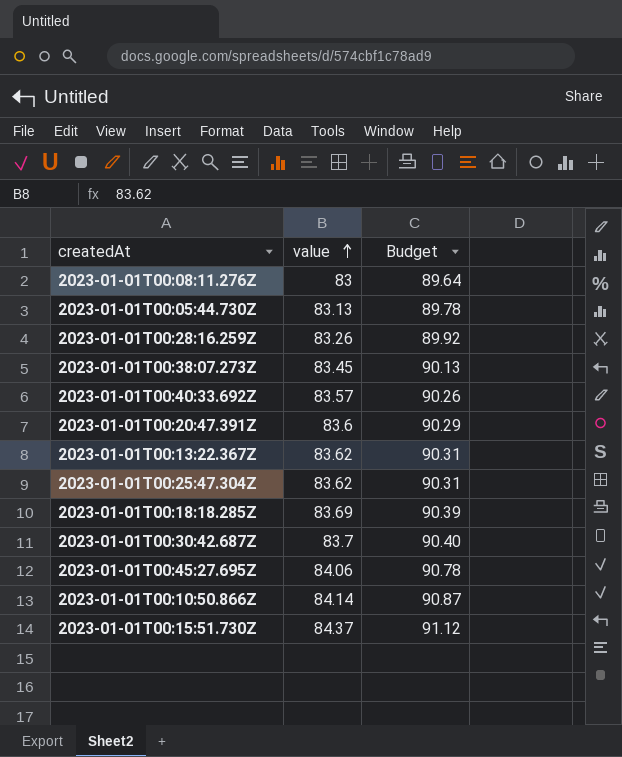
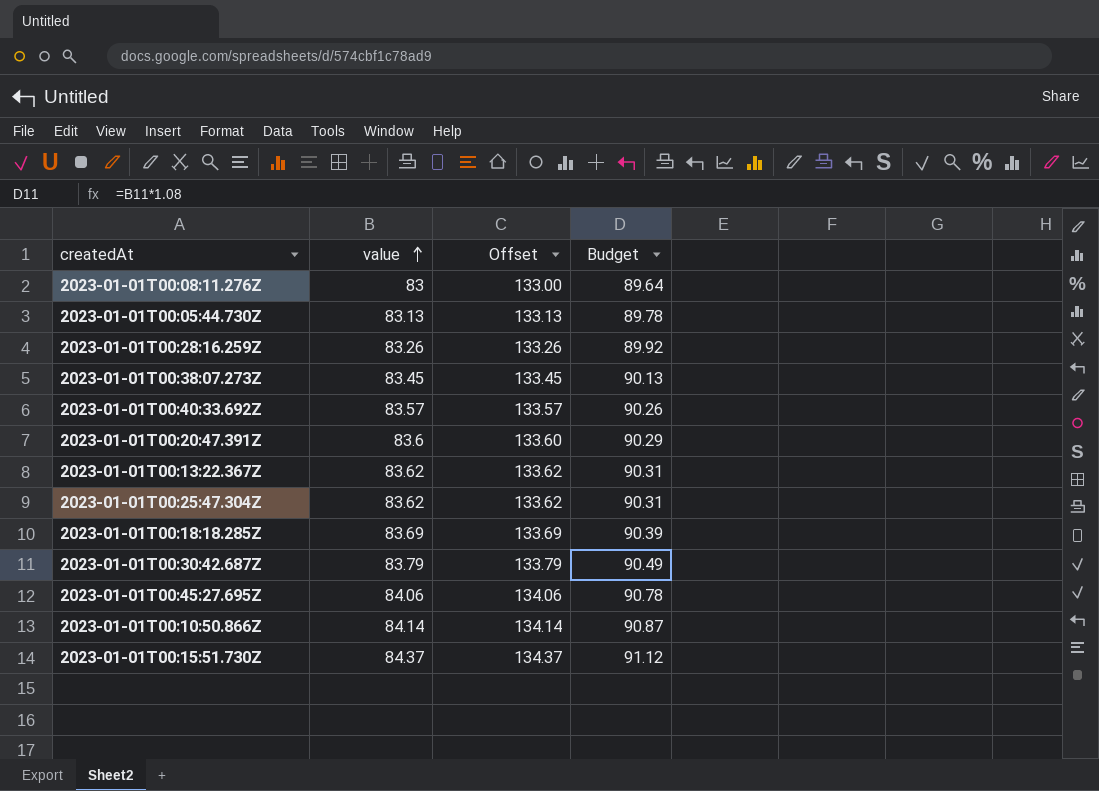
column Offset | formula: none -> [value] + 50
2023-01-01T00:30:42.687Z | value: 83.7 -> 83.79
2023-01-01T00:30:42.687Z | Budget: 90.40 -> 90.49

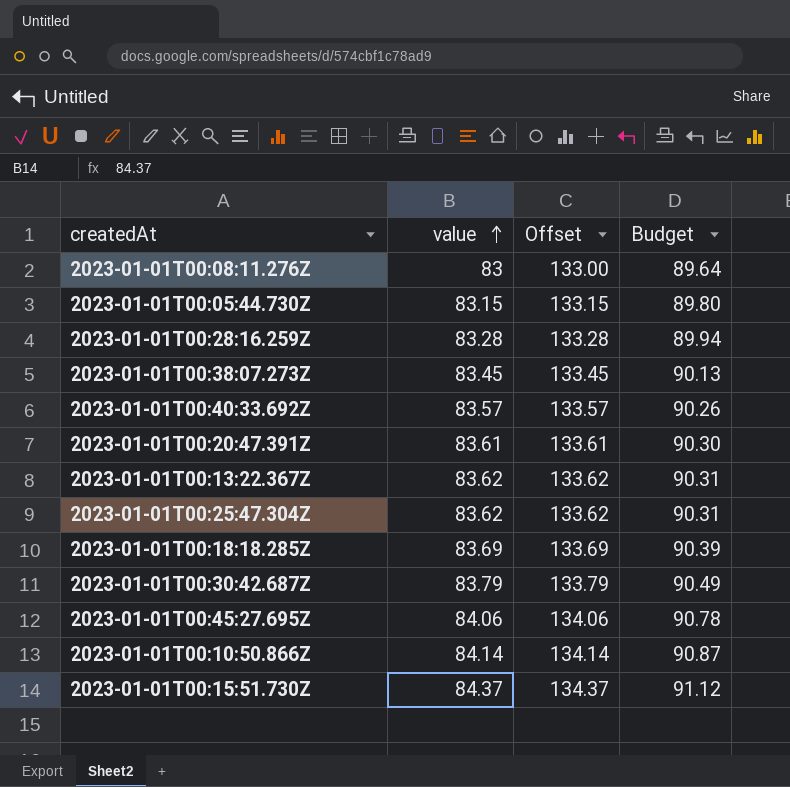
2023-01-01T00:05:44.730Z | value: 83.13 -> 83.15
2023-01-01T00:05:44.730Z | Offset: 133.13 -> 133.15
2023-01-01T00:05:44.730Z | Budget: 89.78 -> 89.80
2023-01-01T00:28:16.259Z | value: 83.26 -> 83.28
2023-01-01T00:28:16.259Z | Offset: 133.26 -> 133.28
2023-01-01T00:28:16.259Z | Budget: 89.92 -> 89.94
2023-01-01T00:20:47.391Z | value: 83.6 -> 83.61
2023-01-01T00:20:47.391Z | Offset: 133.60 -> 133.61
2023-01-01T00:20:47.391Z | Budget: 90.29 -> 90.30

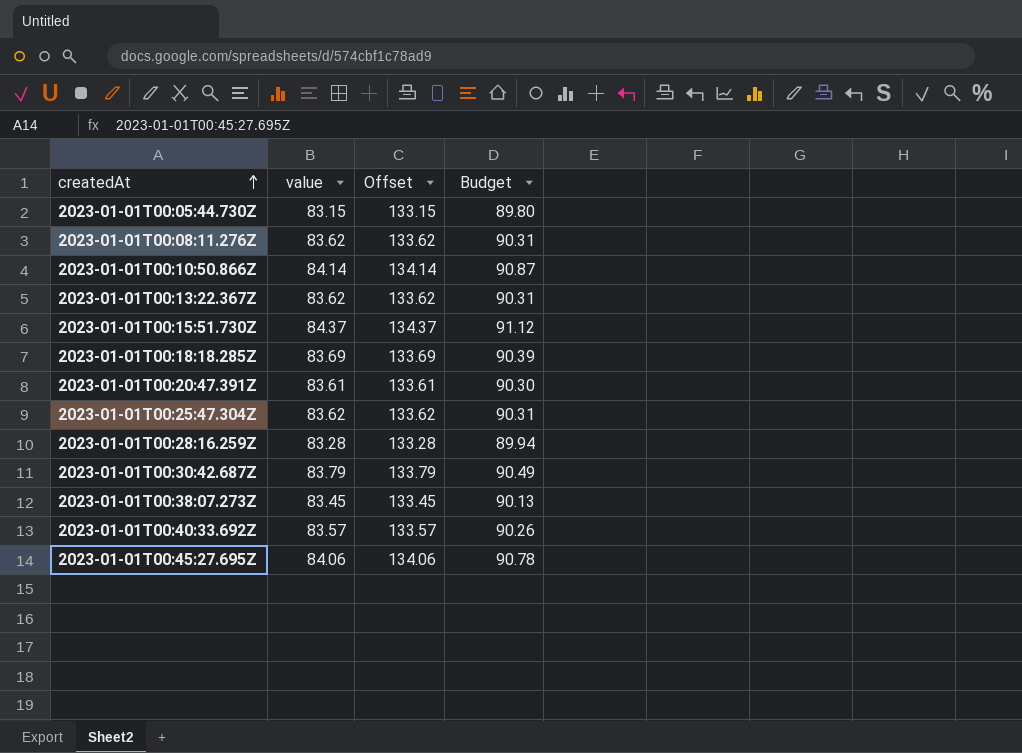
row order: value ascending -> createdAt ascending
2023-01-01T00:08:11.276Z | value: 83 -> 83.62
2023-01-01T00:08:11.276Z | Offset: 133.00 -> 133.62
2023-01-01T00:08:11.276Z | Budget: 89.64 -> 90.31

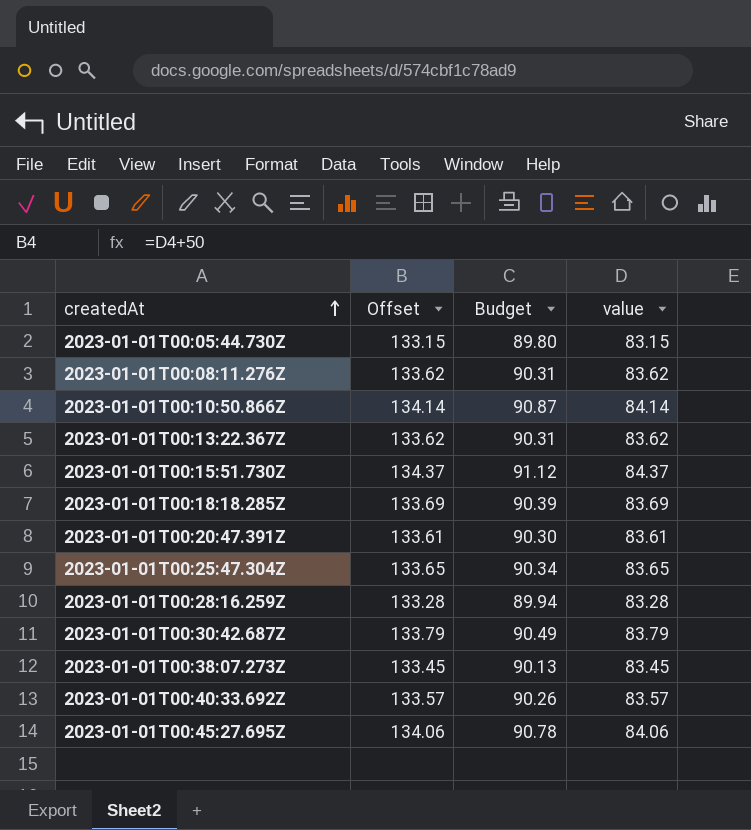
column value | position: 2 -> 4
2023-01-01T00:25:47.304Z | Offset: 133.62 -> 133.65
2023-01-01T00:25:47.304Z | Budget: 90.31 -> 90.34
2023-01-01T00:25:47.304Z | value: 83.62 -> 83.65

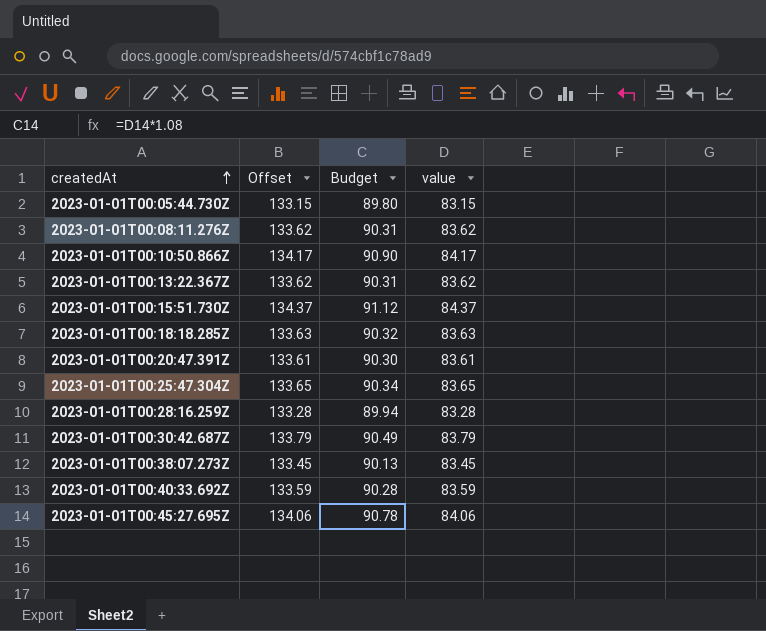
2023-01-01T00:10:50.866Z | Offset: 134.14 -> 134.17
2023-01-01T00:10:50.866Z | Budget: 90.87 -> 90.90
2023-01-01T00:10:50.866Z | value: 84.14 -> 84.17
2023-01-01T00:18:18.285Z | Offset: 133.69 -> 133.63
2023-01-01T00:18:18.285Z | Budget: 90.39 -> 90.32
2023-01-01T00:18:18.285Z | value: 83.69 -> 83.63
2023-01-01T00:40:33.692Z | Offset: 133.57 -> 133.59
2023-01-01T00:40:33.692Z | Budget: 90.26 -> 90.28
2023-01-01T00:40:33.692Z | value: 83.57 -> 83.59

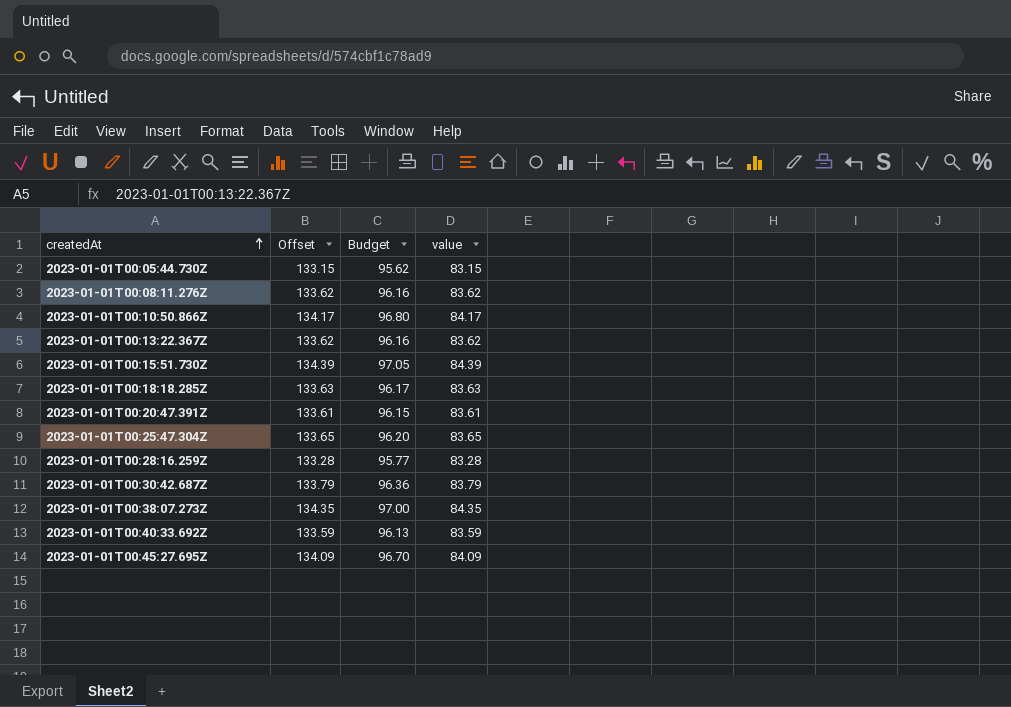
column Budget | formula: [value] * 1.08 -> [value] * 1.15
2023-01-01T00:15:51.730Z | Offset: 134.37 -> 134.39
2023-01-01T00:15:51.730Z | value: 84.37 -> 84.39
2023-01-01T00:38:07.273Z | Offset: 133.45 -> 134.35
2023-01-01T00:38:07.273Z | value: 83.45 -> 84.35
2023-01-01T00:45:27.695Z | Offset: 134.06 -> 134.09
2023-01-01T00:45:27.695Z | value: 84.06 -> 84.09

